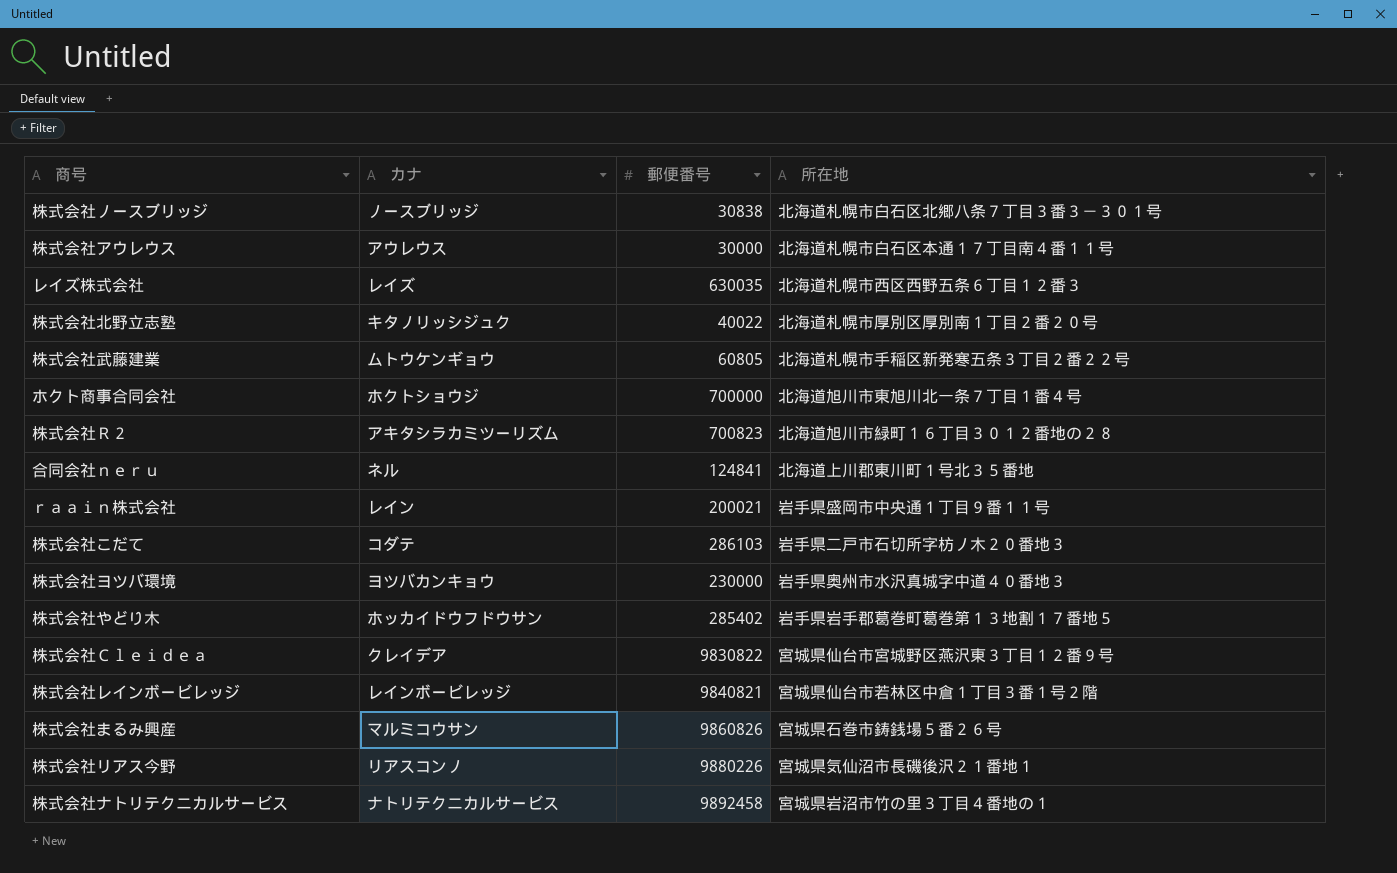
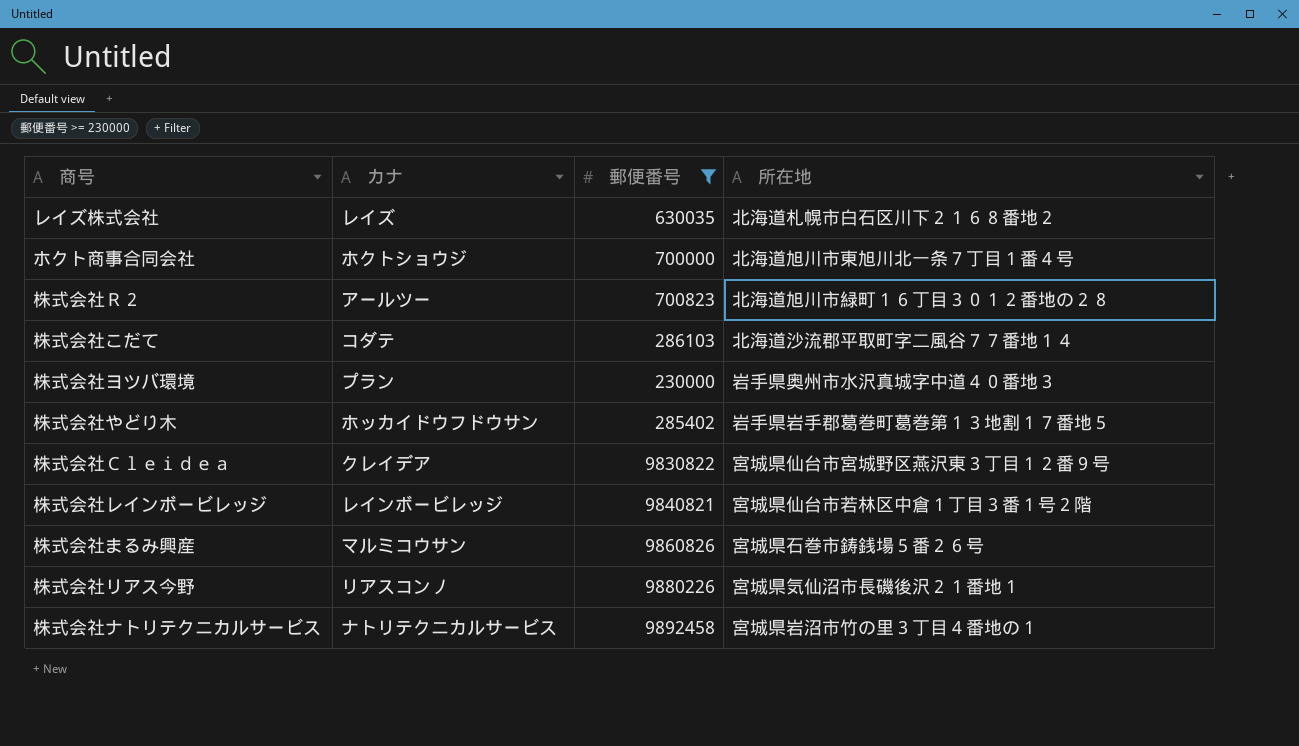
filter: none -> 郵便番号 >= 230000
レイズ株式会社 | 所在地: 北海道札幌市西区西野五条６丁目１２番３ -> 北海道札幌市白石区川下２１６８番地２
株式会社Ｒ２ | カナ: アキタシラカミツーリズム -> アールツー
株式会社こだて | 所在地: 岩手県二戸市石切所字枋ノ木２０番地３ -> 北海道沙流郡平取町字二風谷７７番地１４
株式会社ヨツバ環境 | カナ: ヨツバカンキョウ -> プラン

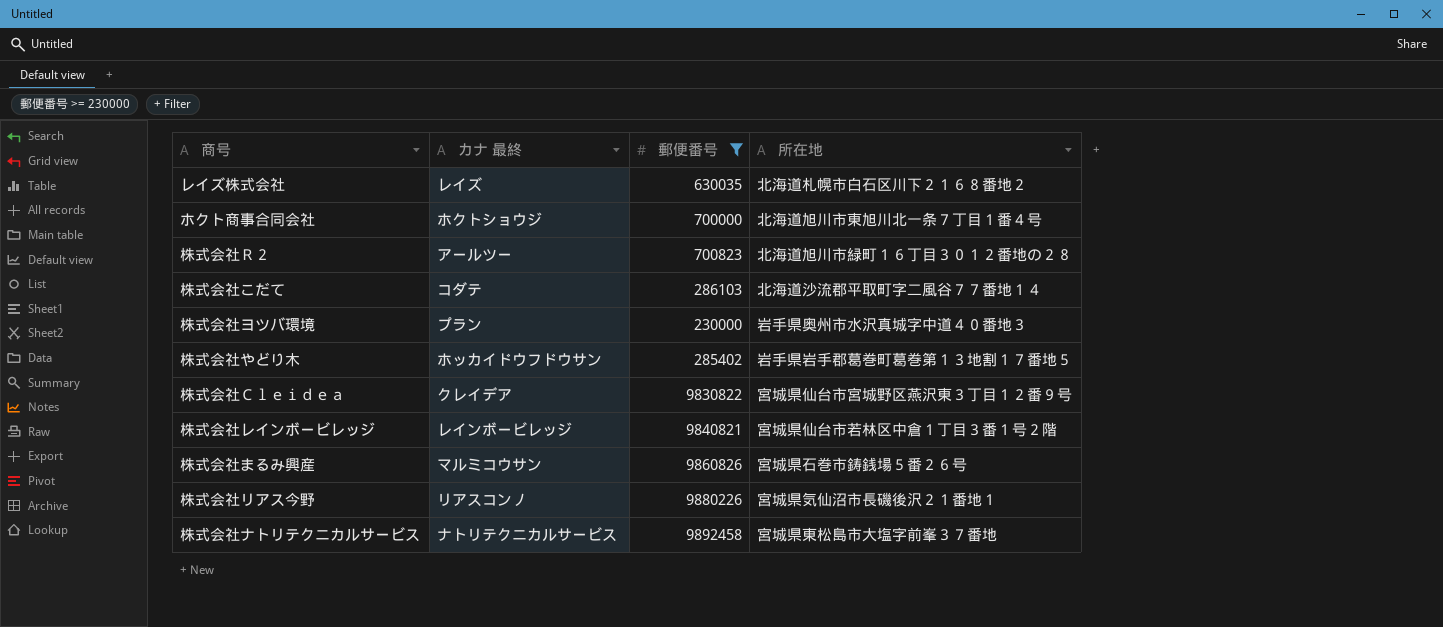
column name: カナ -> カナ 最終
株式会社ナトリテクニカルサービス | 所在地: 宮城県岩沼市竹の里３丁目４番地の１ -> 宮城県東松島市大塩字前峯３７番地

